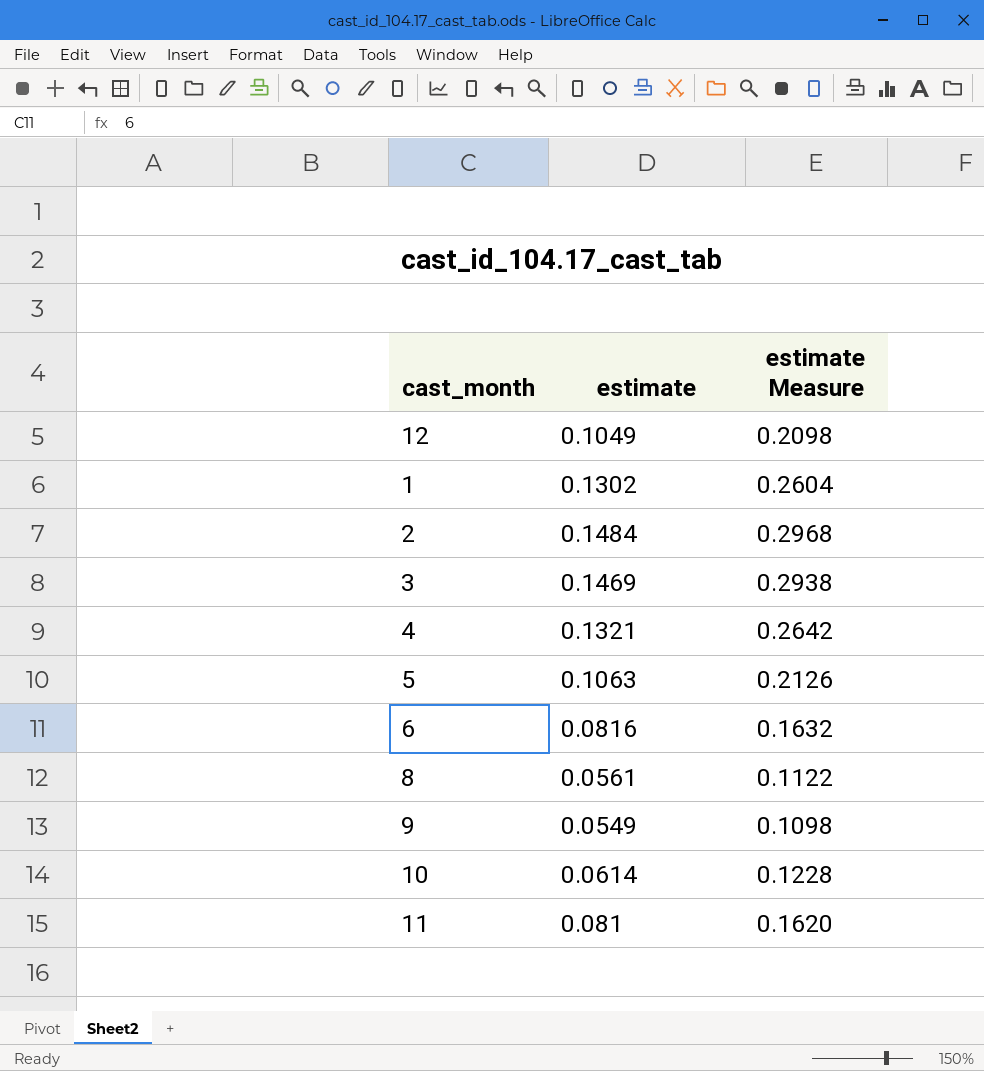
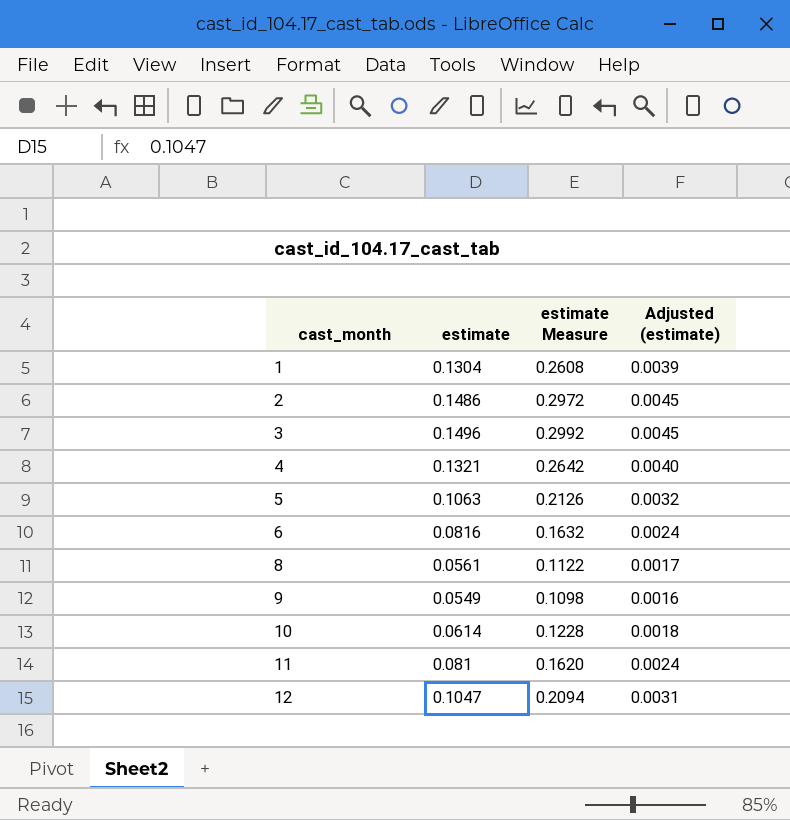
row order: none -> cast_month ascending
column Adjusted (estimate) | formula: none -> [estimate] * 0.03
1 | estimate: 0.1302 -> 0.1304
1 | estimate Measure: 0.2604 -> 0.2608
2 | estimate: 0.1484 -> 0.1486
2 | estimate Measure: 0.2968 -> 0.2972
3 | estimate: 0.1469 -> 0.1496
3 | estimate Measure: 0.2938 -> 0.2992
12 | estimate: 0.1049 -> 0.1047
12 | estimate Measure: 0.2098 -> 0.2094

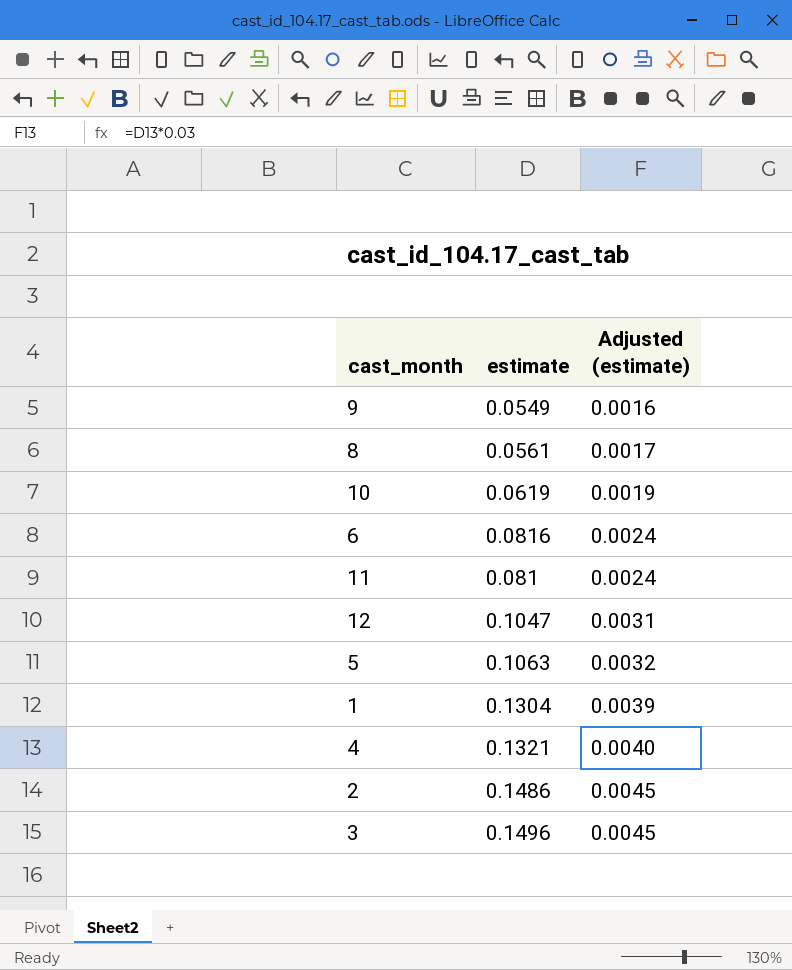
row order: cast_month ascending -> Adjusted (estimate) ascending
column estimate Measure | formula: [estimate] * 2 -> none
10 | estimate: 0.0614 -> 0.0619
10 | Adjusted (estimate): 0.0018 -> 0.0019

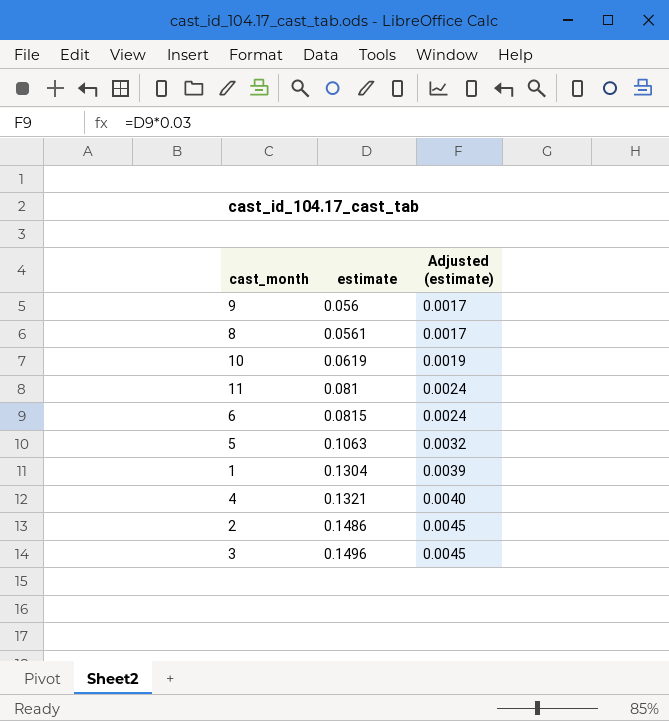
row order: Adjusted (estimate) ascending -> estimate ascending
row 12: 0.1047 | 0.0031 -> none
9 | estimate: 0.0549 -> 0.056
9 | Adjusted (estimate): 0.0016 -> 0.0017
6 | estimate: 0.0816 -> 0.0815

